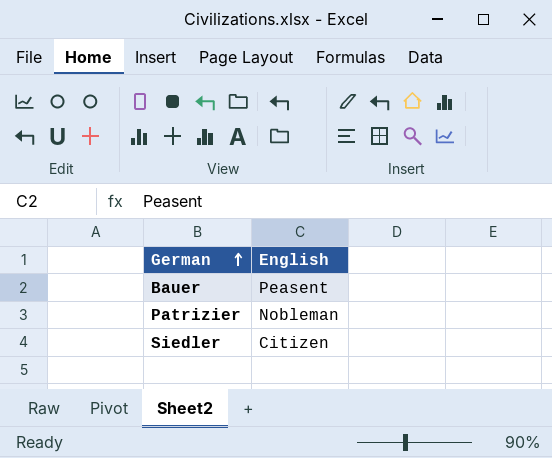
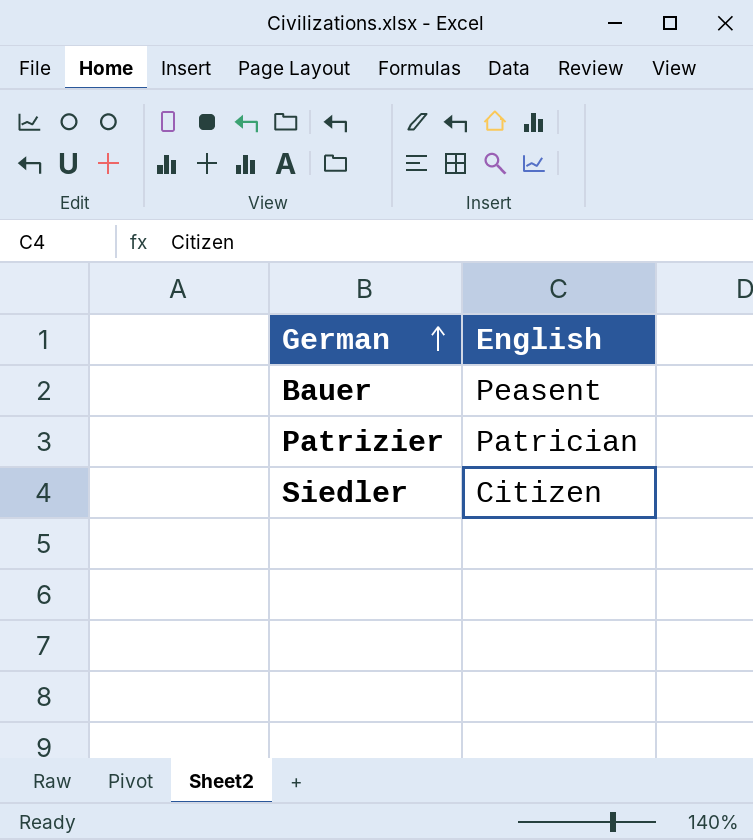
Patrizier | English: Nobleman -> Patrician

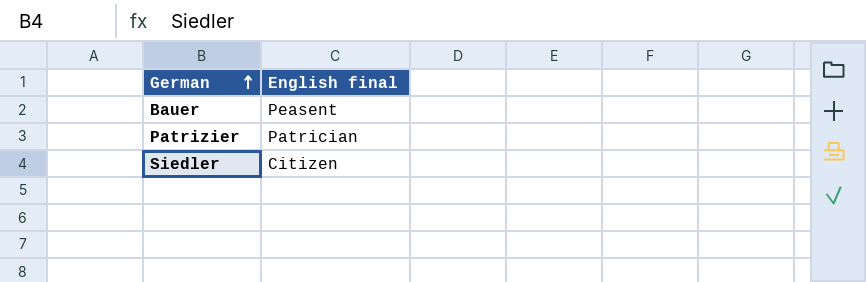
column name: English -> English final

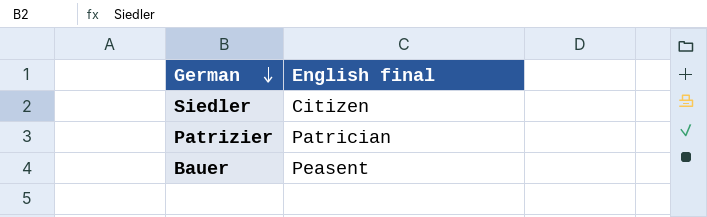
row order: German ascending -> German descending

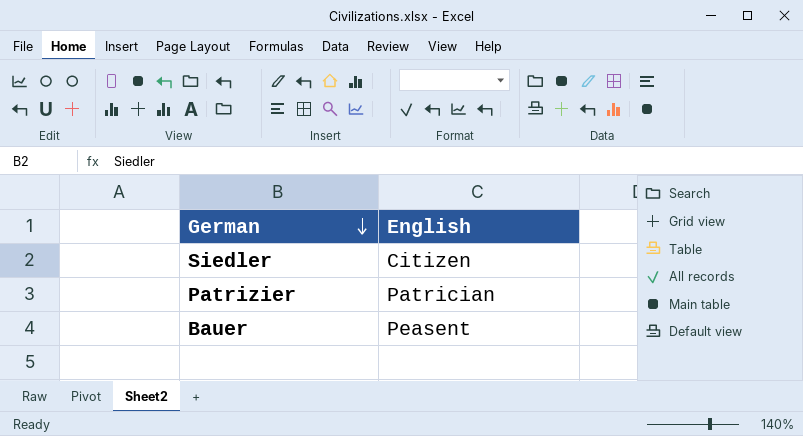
column name: English final -> English

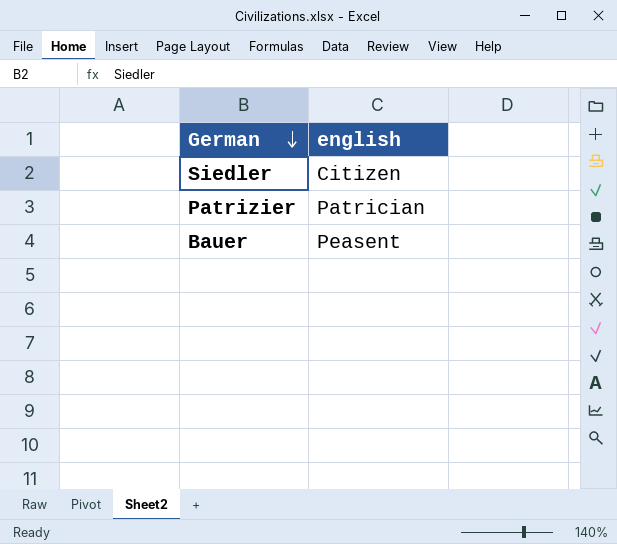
column name: English -> english

